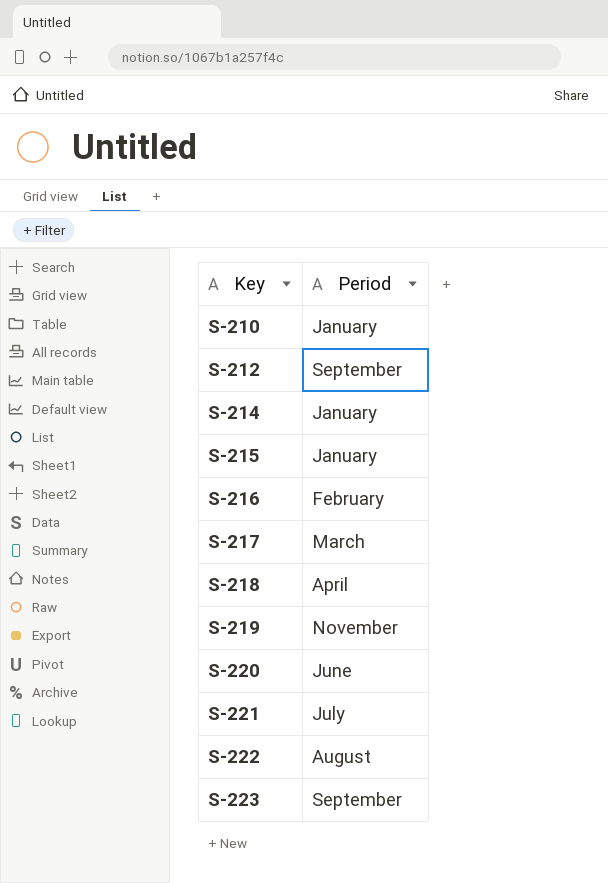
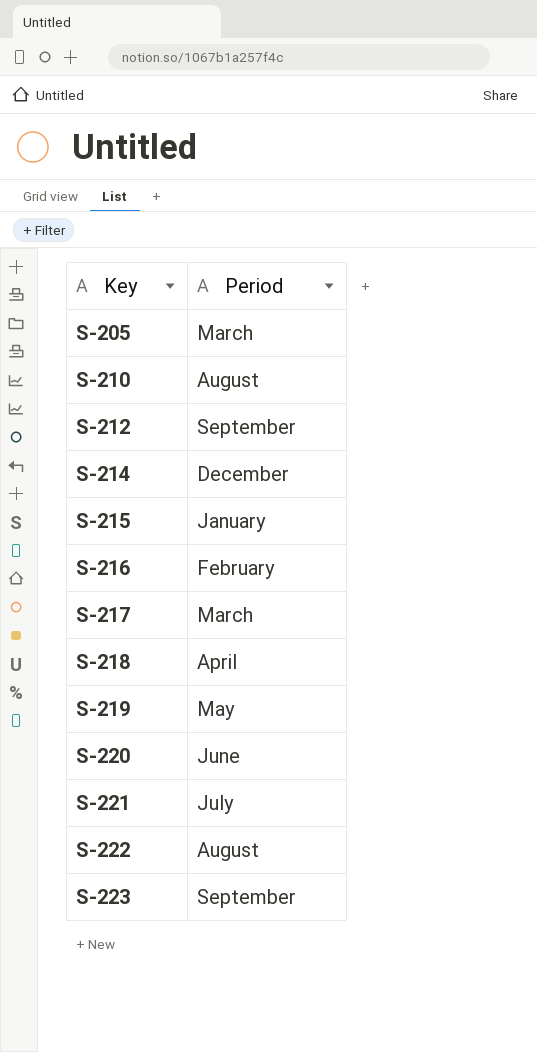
row S-205: none -> March
S-210 | Period: January -> August
S-214 | Period: January -> December
S-219 | Period: November -> May

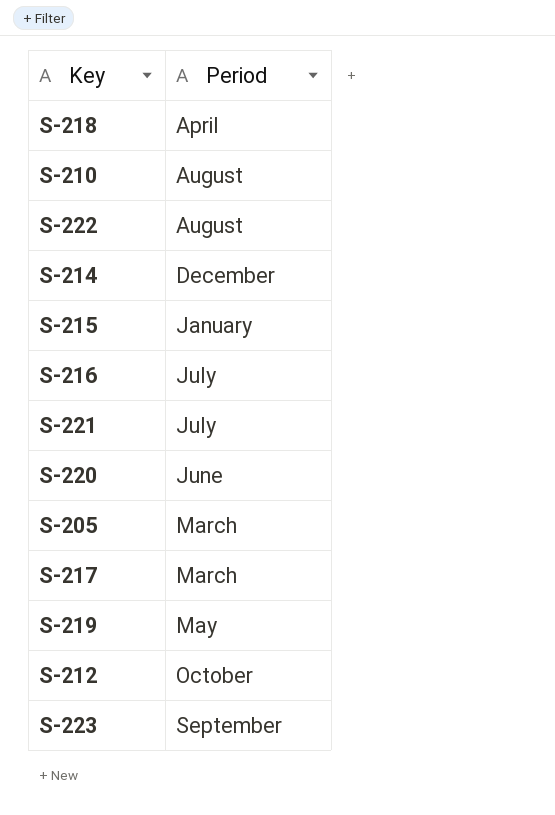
row order: Key ascending -> Period ascending
S-216 | Period: February -> July
S-212 | Period: September -> October

